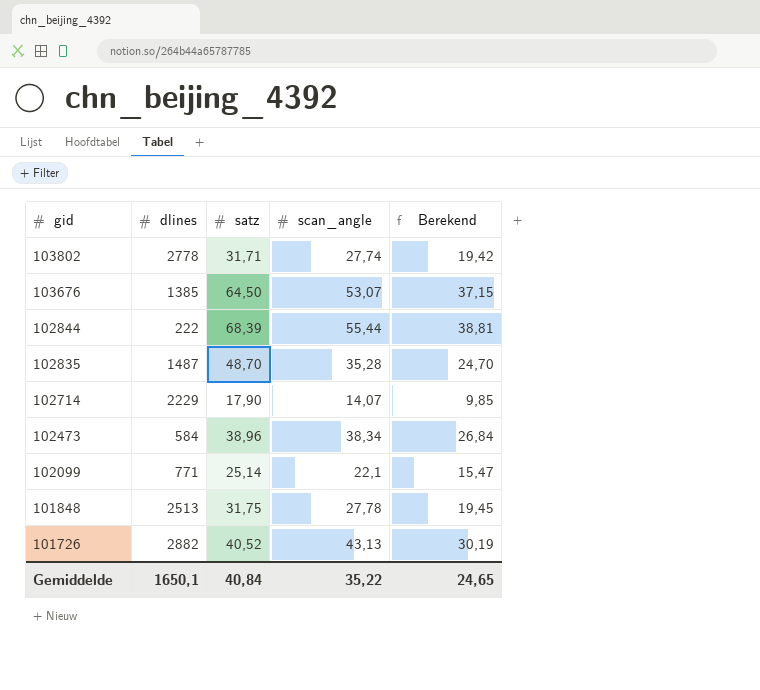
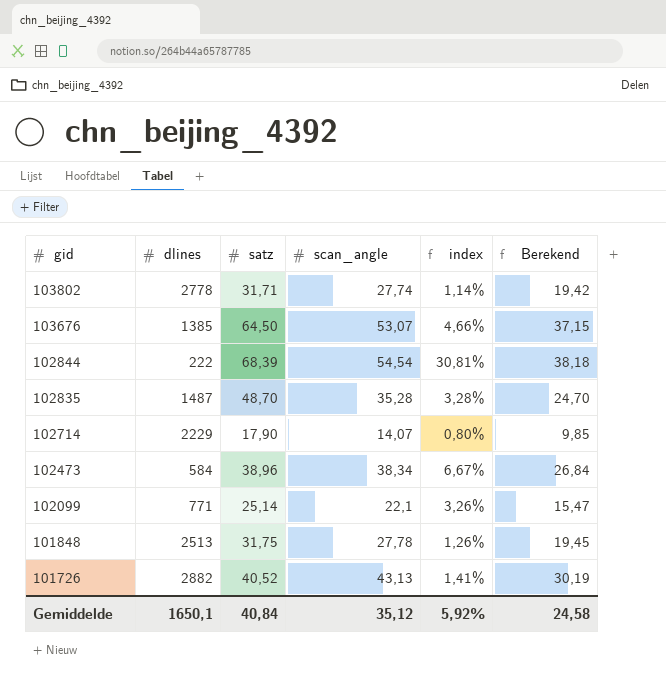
column index | formula: none -> [satz] / [dlines]
102844 | scan_angle: 55,44 -> 54,54
102844 | Berekend: 38,81 -> 38,18
Gemiddelde | scan_angle: 35,22 -> 35,12
Gemiddelde | Berekend: 24,65 -> 24,58

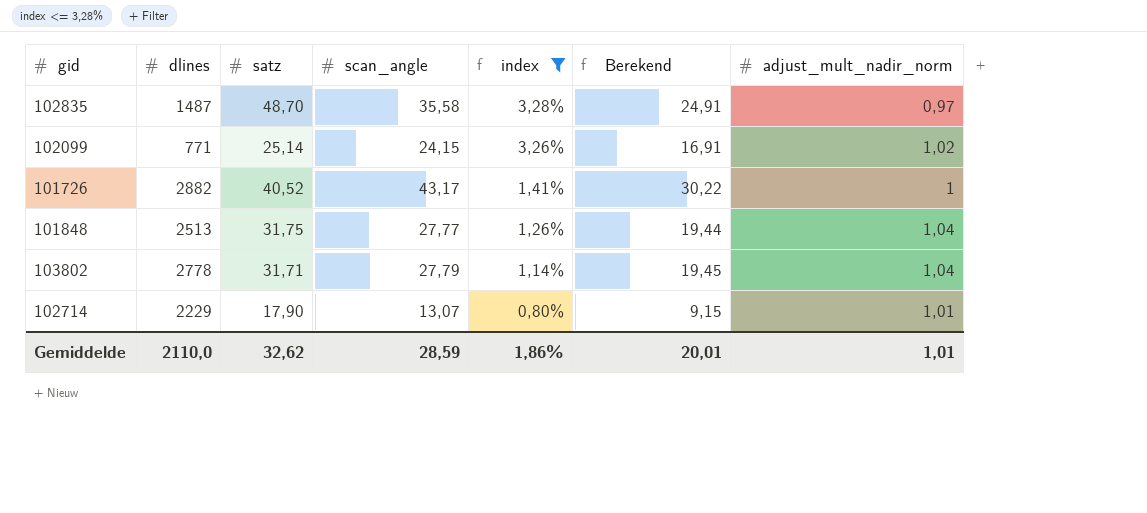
filter: none -> index <= 3,28%
row order: gid descending -> index descending
column adjust_mult_nadir_norm | position: none -> 7
102835 | scan_angle: 35,28 -> 35,58
102835 | Berekend: 24,70 -> 24,91
102099 | scan_angle: 22,1 -> 24,15
102099 | Berekend: 15,47 -> 16,91
101726 | scan_angle: 43,13 -> 43,17
101726 | Berekend: 30,19 -> 30,22
101848 | scan_angle: 27,78 -> 27,77
101848 | Berekend: 19,45 -> 19,44
103802 | scan_angle: 27,74 -> 27,79
103802 | Berekend: 19,42 -> 19,45
102714 | scan_angle: 14,07 -> 13,07
102714 | Berekend: 9,85 -> 9,15
Gemiddelde | dlines: 1650,1 -> 2110,0
Gemiddelde | satz: 40,84 -> 32,62
Gemiddelde | scan_angle: 35,12 -> 28,59
Gemiddelde | index: 5,92% -> 1,86%
Gemiddelde | Berekend: 24,58 -> 20,01

